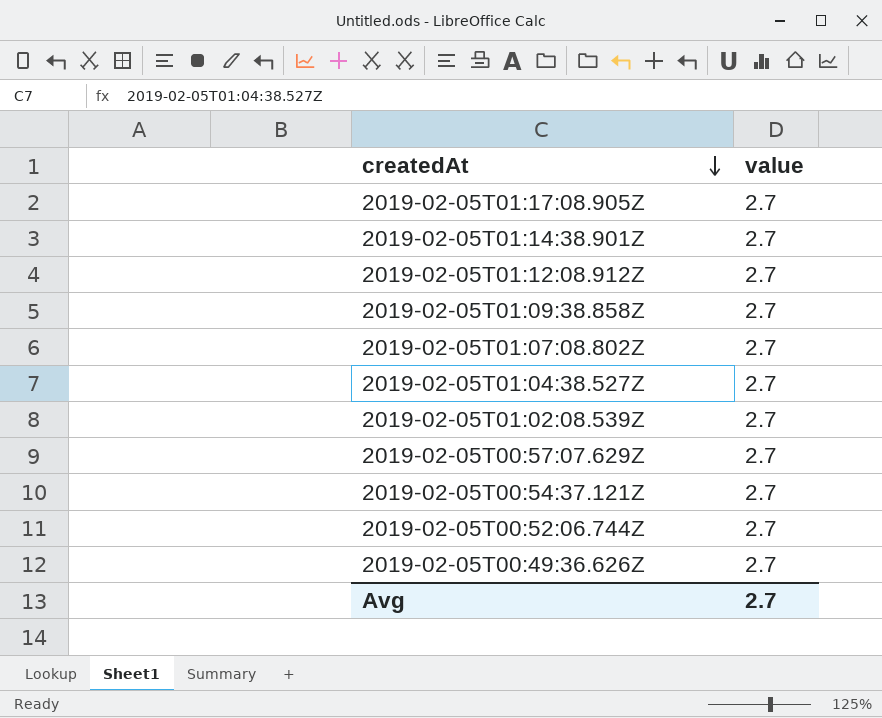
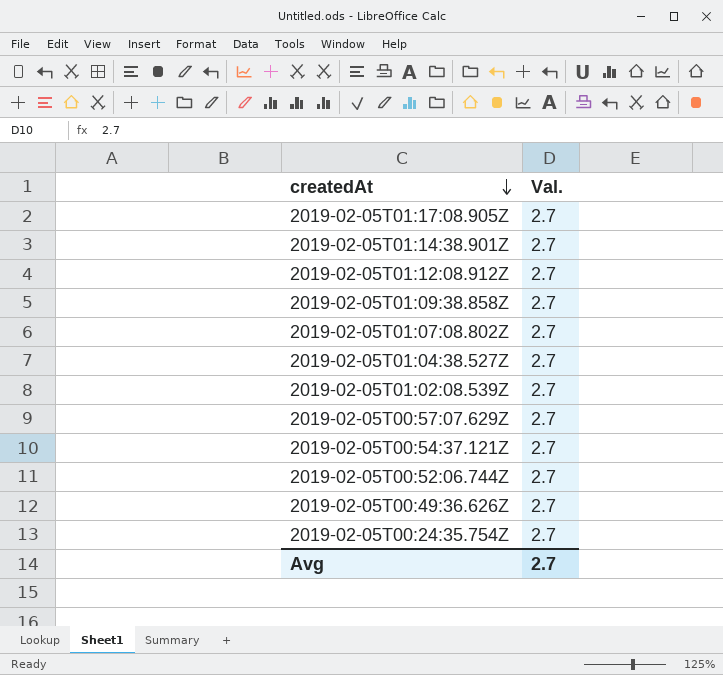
column name: value -> Val.
row 2019-02-05T00:24:35.754Z: none -> 2.7

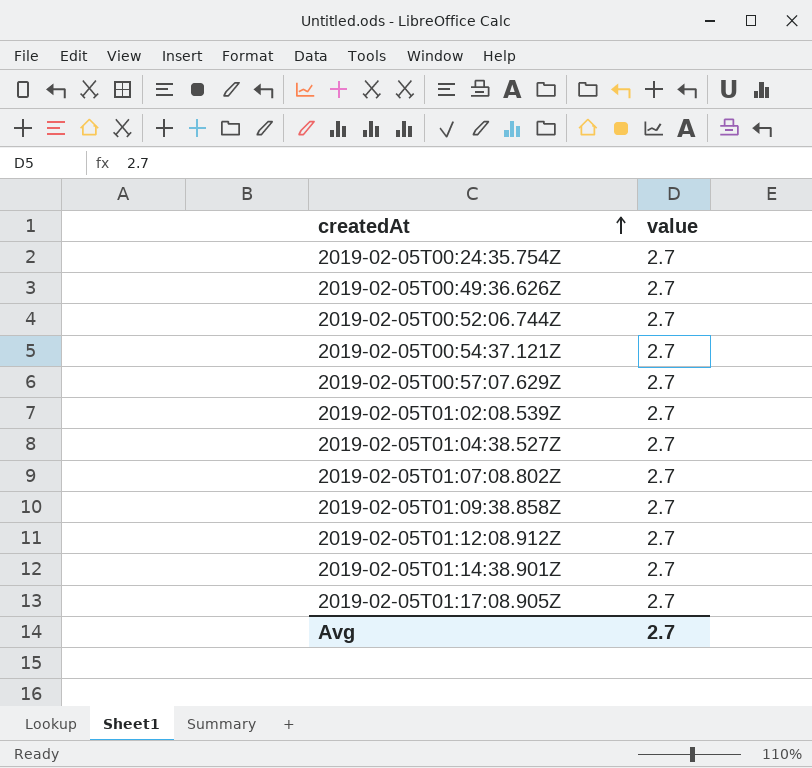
row order: createdAt descending -> createdAt ascending
column name: Val. -> value

